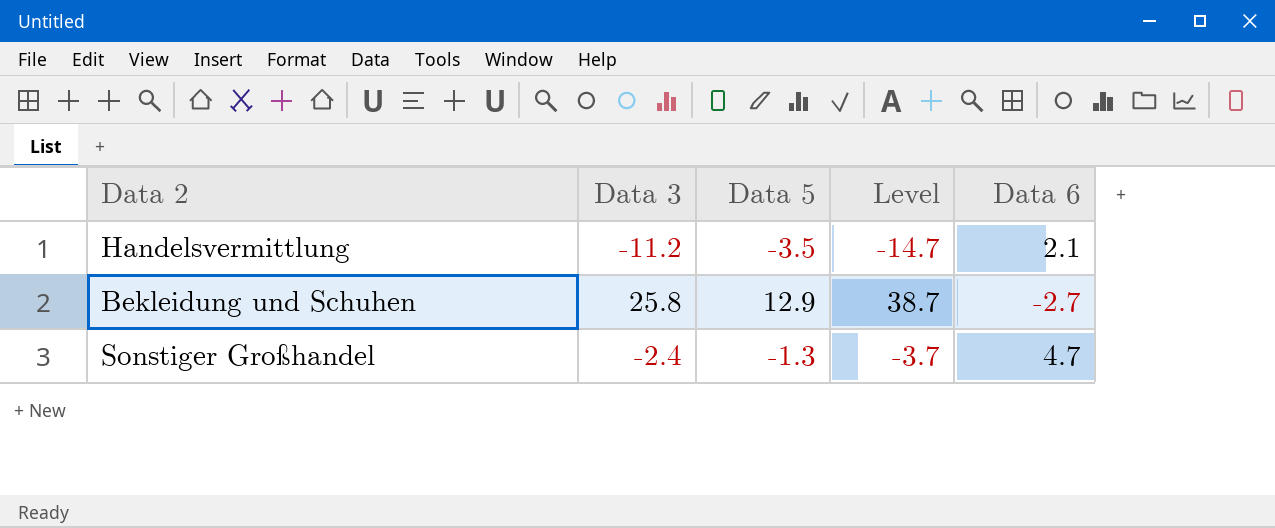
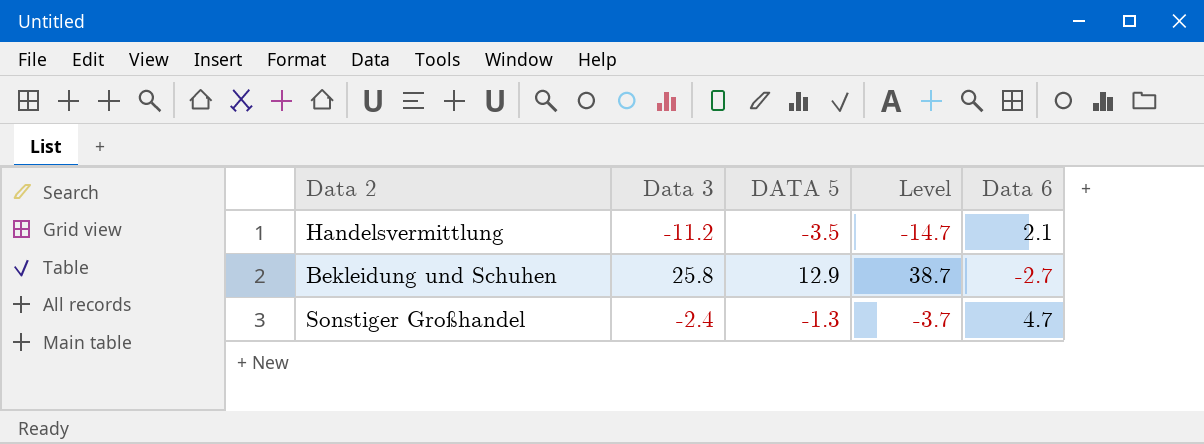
column name: Data 5 -> DATA 5

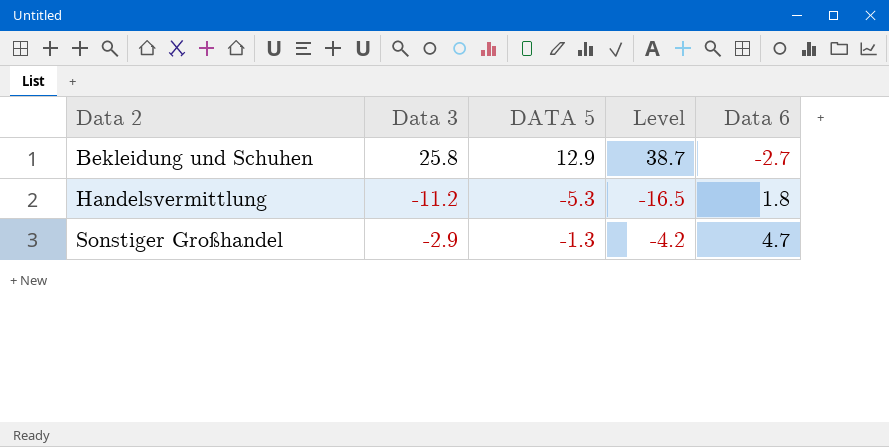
row order: none -> Data 2 ascending
Handelsvermittlung | DATA 5: -3.5 -> -5.3
Handelsvermittlung | Level: -14.7 -> -16.5
Handelsvermittlung | Data 6: 2.1 -> 1.8
Sonstiger Großhandel | Data 3: -2.4 -> -2.9
Sonstiger Großhandel | Level: -3.7 -> -4.2

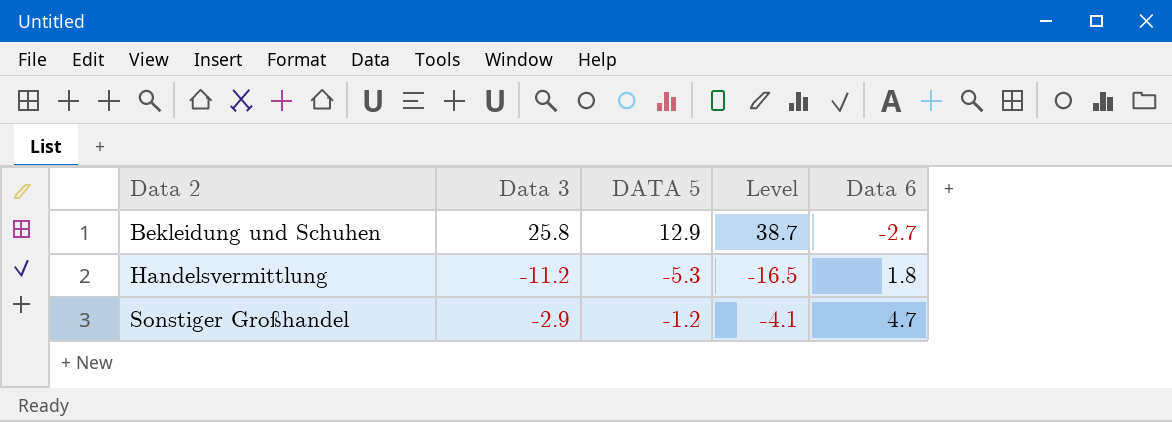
Sonstiger Großhandel | DATA 5: -1.3 -> -1.2
Sonstiger Großhandel | Level: -4.2 -> -4.1

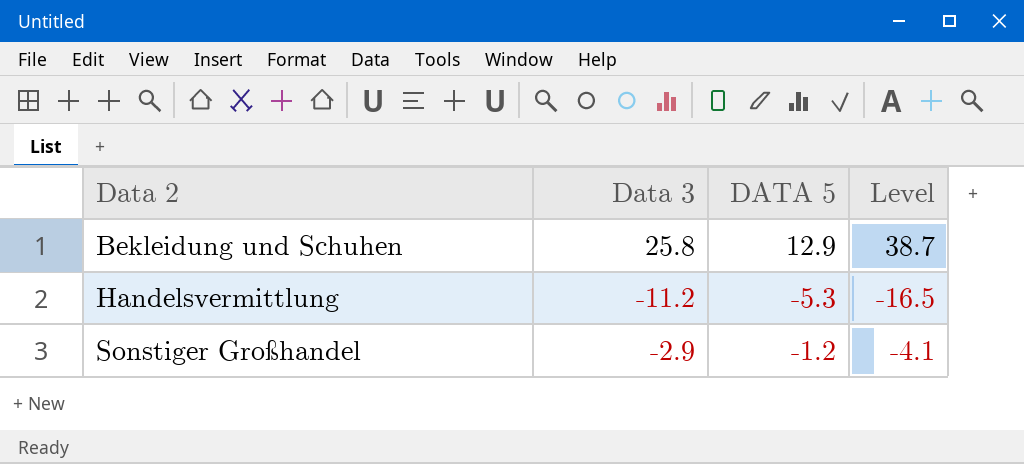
column Data 6 | position: 5 -> none

